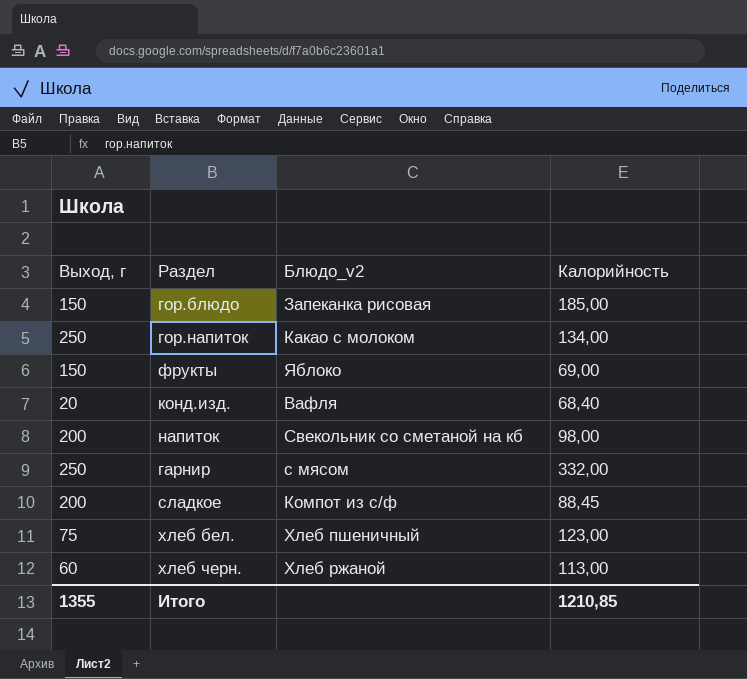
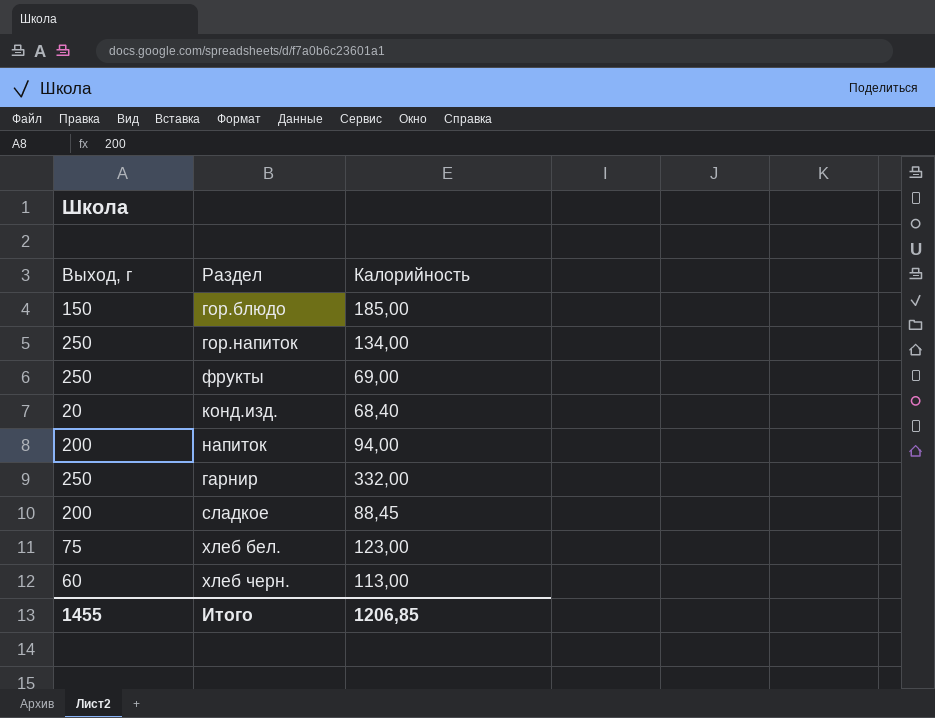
column Блюдо_v2 | position: 3 -> none
фрукты | Выход, г: 150 -> 250
напиток | Калорийность: 98,00 -> 94,00
Итого | Выход, г: 1355 -> 1455
Итого | Калорийность: 1210,85 -> 1206,85

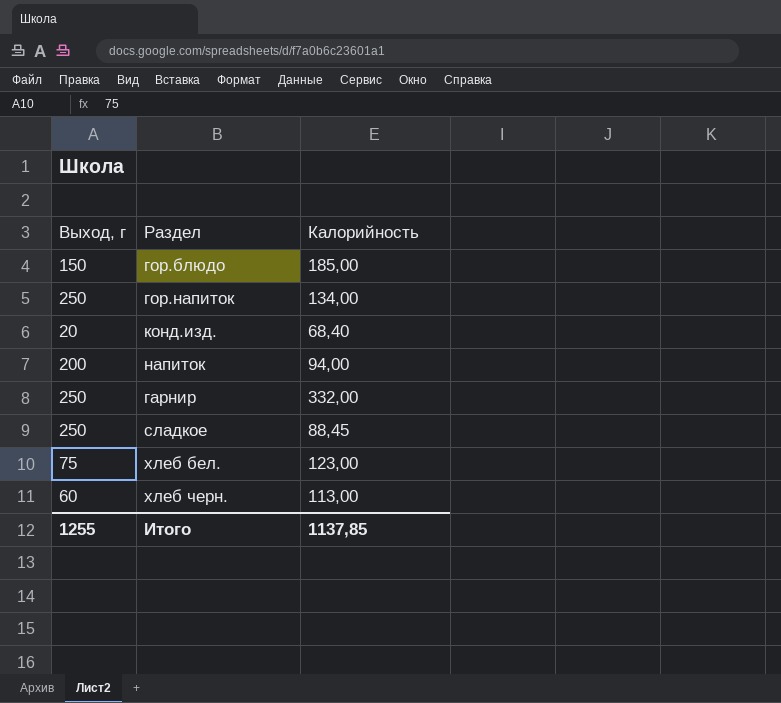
row фрукты: 250 | 69,00 -> none
сладкое | Выход, г: 200 -> 250
Итого | Выход, г: 1455 -> 1255
Итого | Калорийность: 1206,85 -> 1137,85

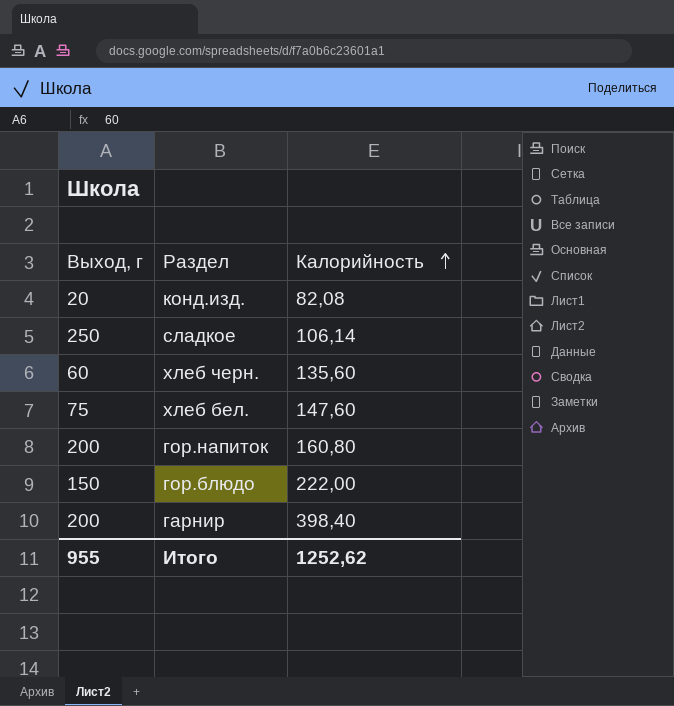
row order: none -> Калорийность ascending
row напиток: 200 | 94,00 -> none
конд.изд. | Калорийность: 68,40 -> 82,08
сладкое | Калорийность: 88,45 -> 106,14
хлеб черн. | Калорийность: 113,00 -> 135,60
хлеб бел. | Калорийность: 123,00 -> 147,60
гор.напиток | Выход, г: 250 -> 200
гор.напиток | Калорийность: 134,00 -> 160,80
гор.блюдо | Калорийность: 185,00 -> 222,00
гарнир | Выход, г: 250 -> 200
гарнир | Калорийность: 332,00 -> 398,40
Итого | Выход, г: 1255 -> 955
Итого | Калорийность: 1137,85 -> 1252,62

